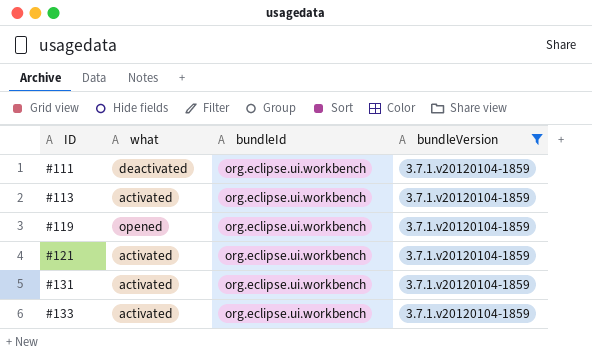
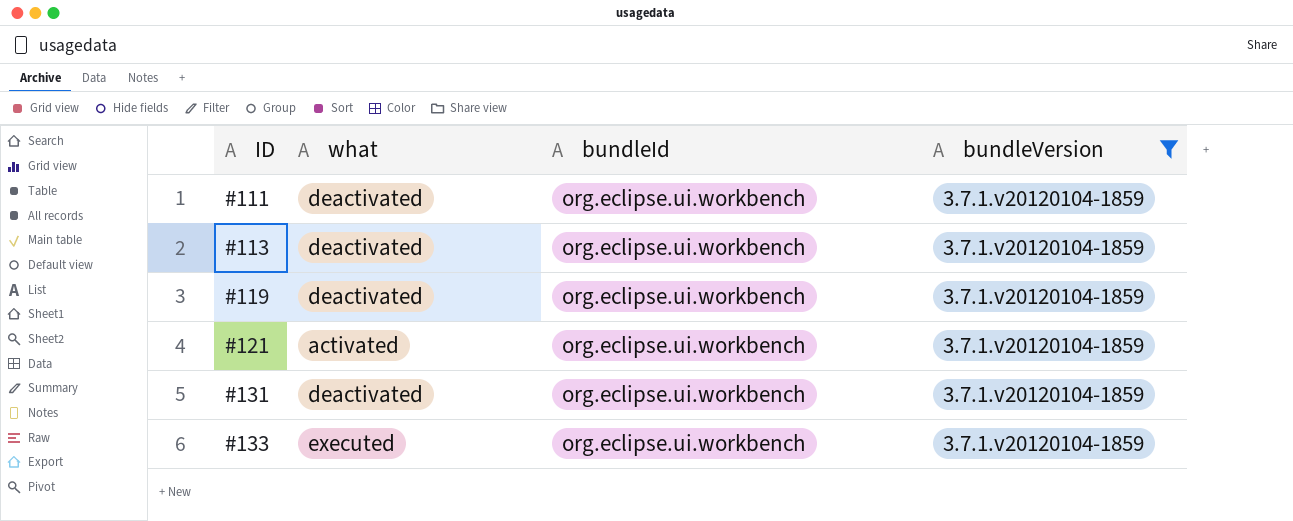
#113 | what: activated -> deactivated
#119 | what: opened -> deactivated
#131 | what: activated -> deactivated
#133 | what: activated -> executed

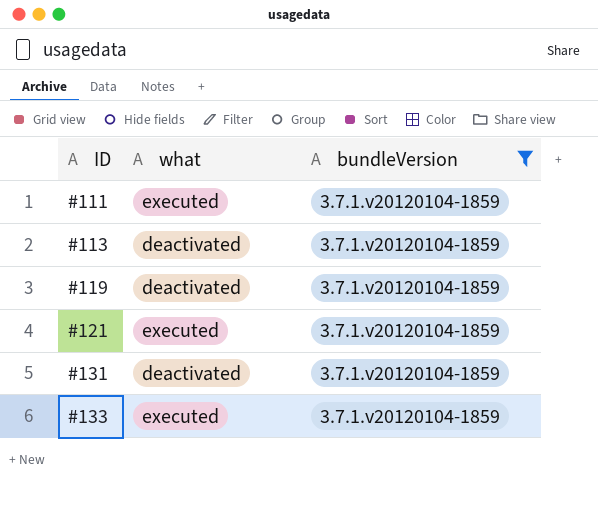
column bundleId | position: 3 -> none
#111 | what: deactivated -> executed
#121 | what: activated -> executed

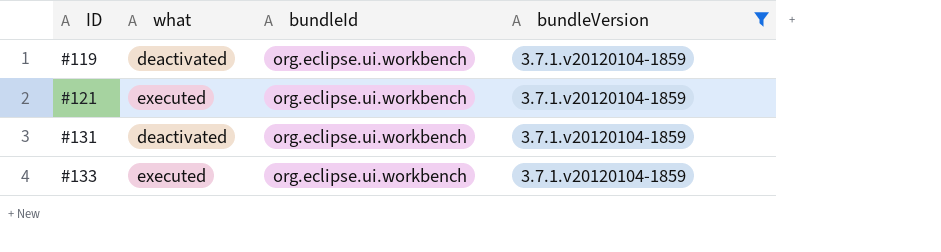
column bundleId | position: none -> 3
row #111: executed | 3.7.1.v20120104-1859 -> none
row #113: deactivated | 3.7.1.v20120104-1859 -> none

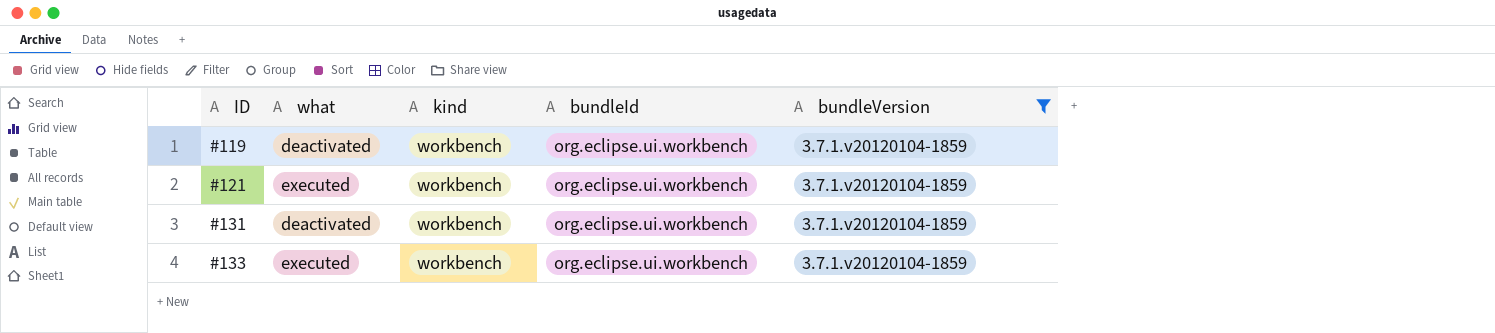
column kind | position: none -> 3

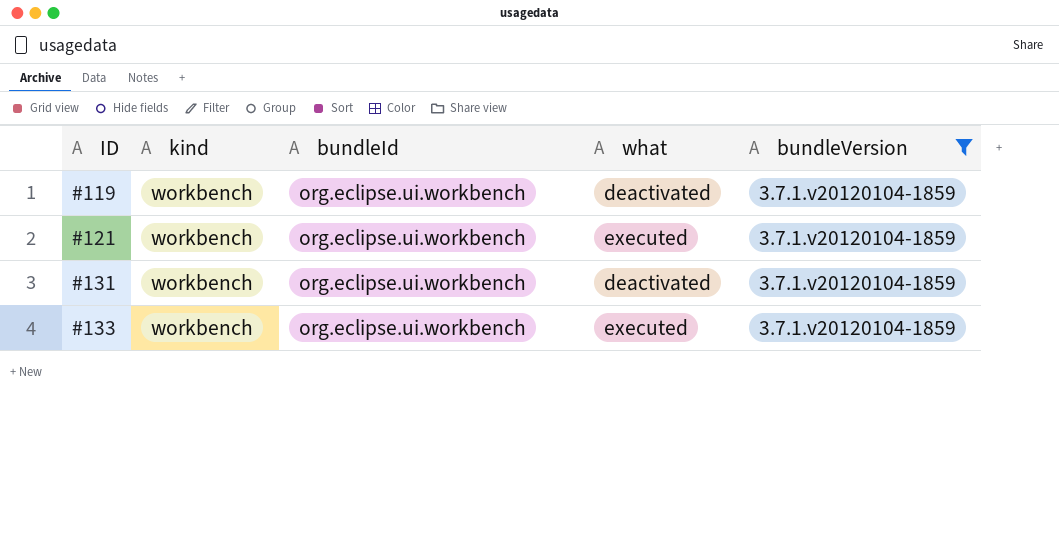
column what | position: 2 -> 4

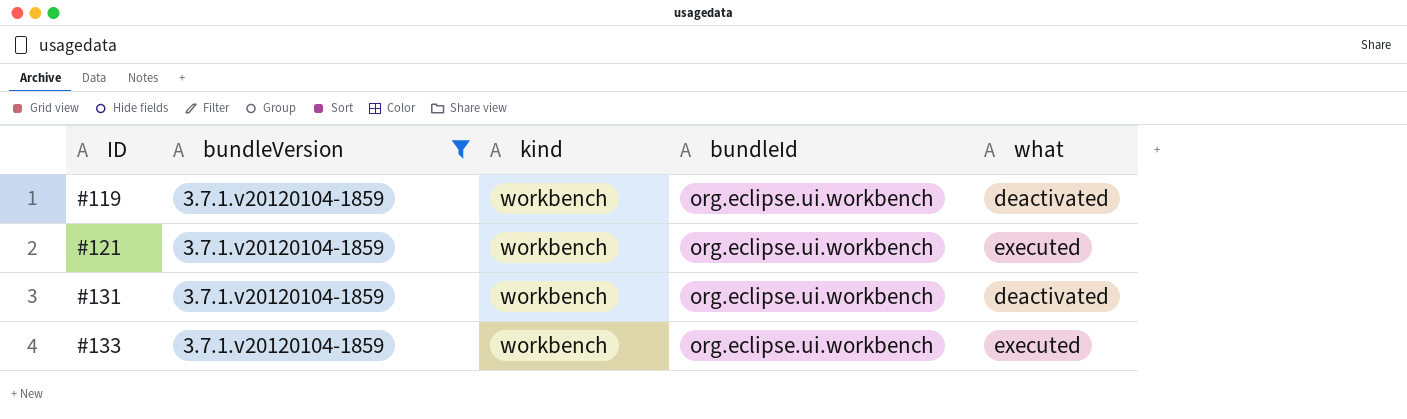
column bundleVersion | position: 5 -> 2

